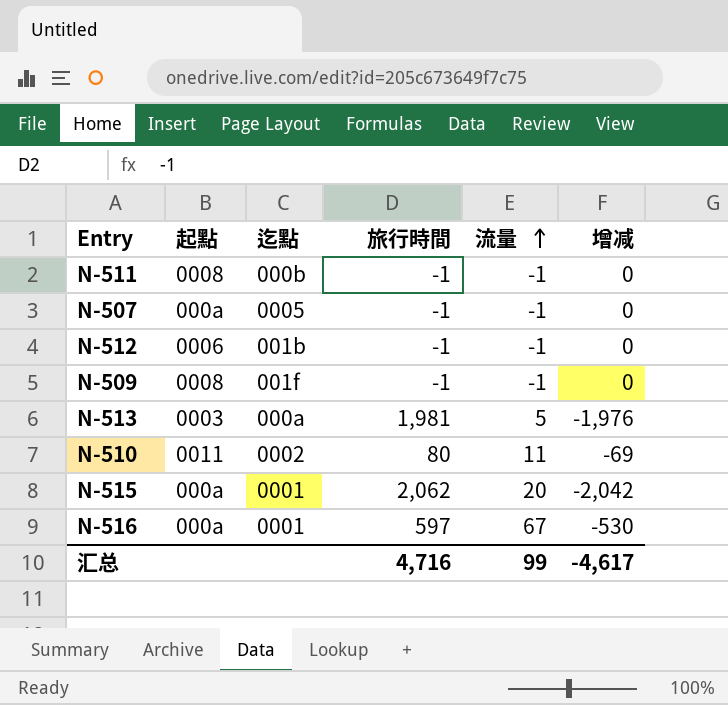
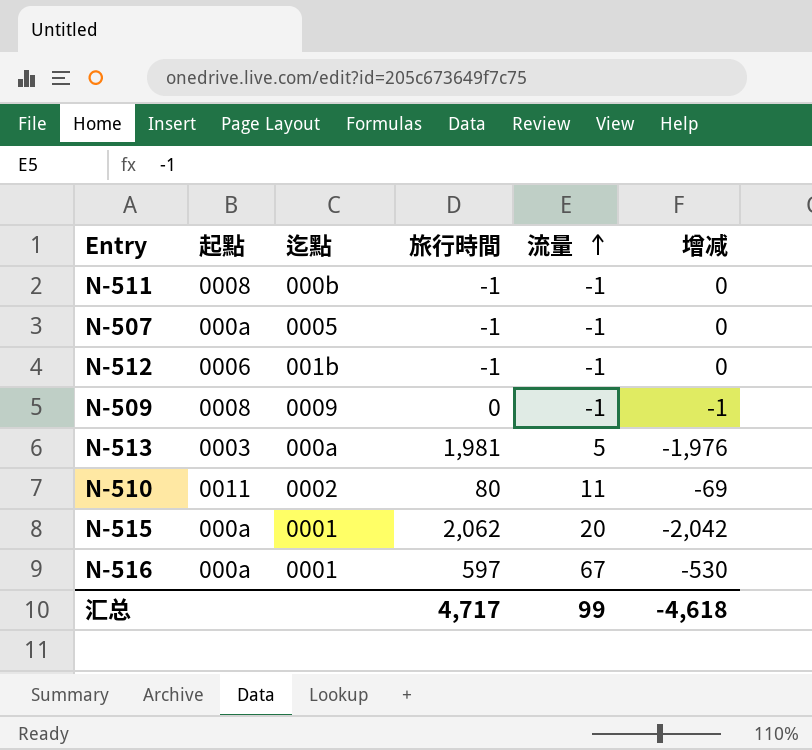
N-509 | 迄點: 001f -> 0009
N-509 | 旅行時間: -1 -> 0
N-509 | 增减: 0 -> -1
汇总 | 旅行時間: 4,716 -> 4,717
汇总 | 增减: -4,617 -> -4,618

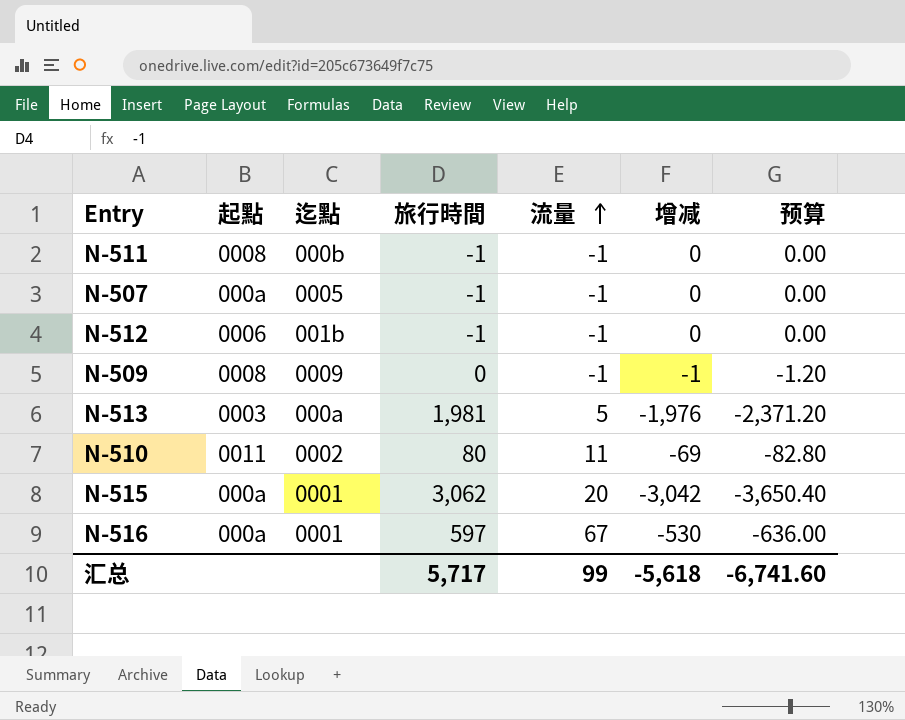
column 预算 | formula: none -> [增减] * 1.2
N-515 | 旅行時間: 2,062 -> 3,062
N-515 | 增减: -2,042 -> -3,042
汇总 | 旅行時間: 4,717 -> 5,717
汇总 | 增减: -4,618 -> -5,618

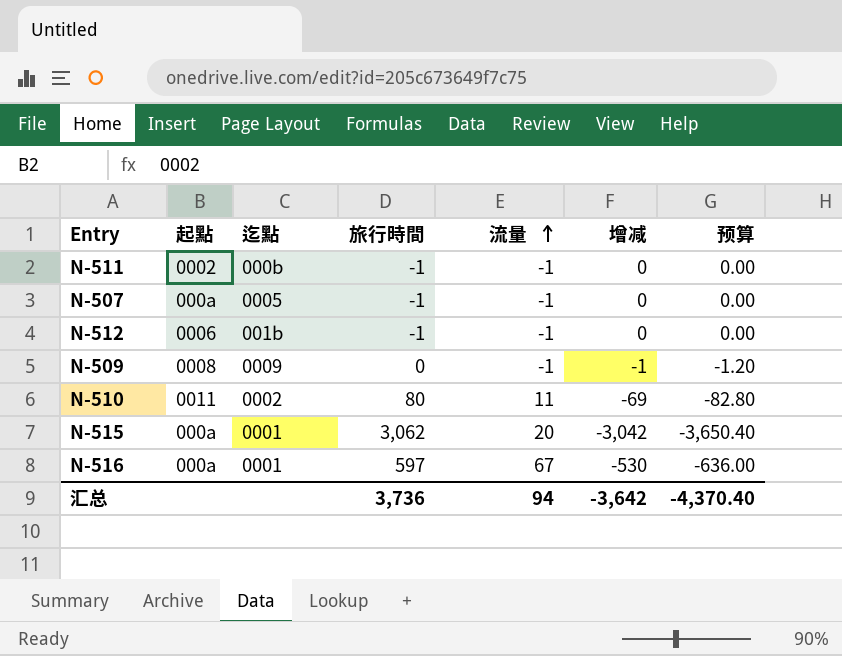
row N-513: 0003 | 000a | 1,981 | 5 | -1,976 | -2,371.20 -> none
N-511 | 起點: 0008 -> 0002
汇总 | 旅行時間: 5,717 -> 3,736
汇总 | 流量: 99 -> 94
汇总 | 增减: -5,618 -> -3,642
汇总 | 预算: -6,741.60 -> -4,370.40

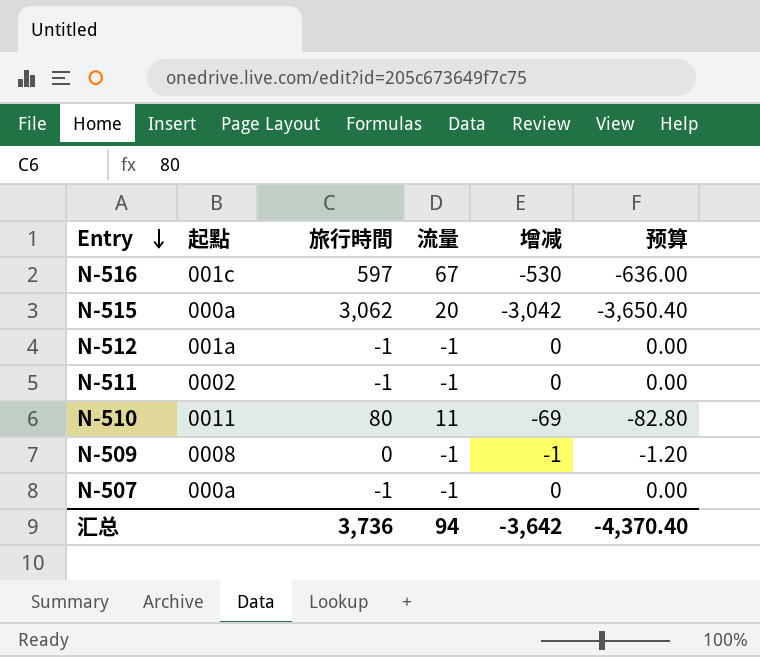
row order: 流量 ascending -> Entry descending
column 迄點 | position: 3 -> none
N-516 | 起點: 000a -> 001c
N-512 | 起點: 0006 -> 001a

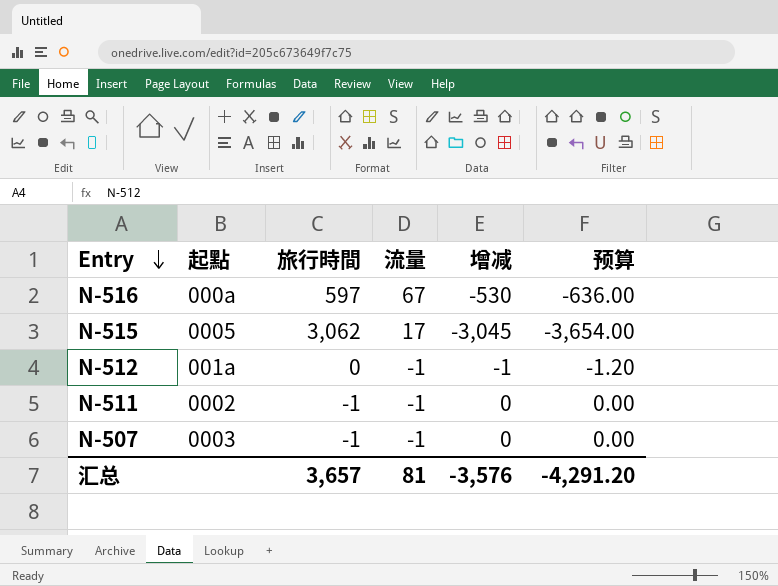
row N-510: 0011 | 80 | 11 | -69 | -82.80 -> none
row N-509: 0008 | 0 | -1 | -1 | -1.20 -> none
N-516 | 起點: 001c -> 000a
N-515 | 起點: 000a -> 0005
N-515 | 流量: 20 -> 17
N-515 | 增减: -3,042 -> -3,045
N-515 | 预算: -3,650.40 -> -3,654.00
N-512 | 旅行時間: -1 -> 0
N-512 | 增减: 0 -> -1
N-512 | 预算: 0.00 -> -1.20
N-507 | 起點: 000a -> 0003
汇总 | 旅行時間: 3,736 -> 3,657
汇总 | 流量: 94 -> 81
汇总 | 增减: -3,642 -> -3,576
汇总 | 预算: -4,370.40 -> -4,291.20

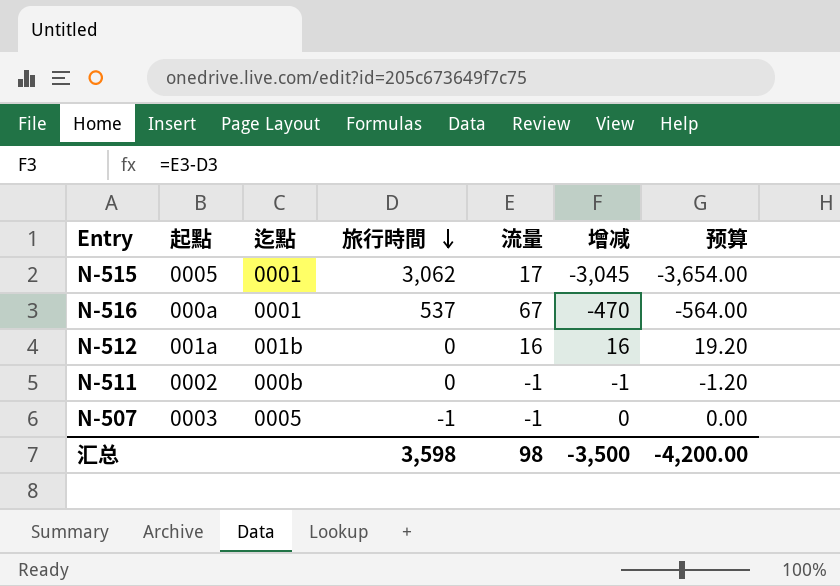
row order: Entry descending -> 旅行時間 descending
column 迄點 | position: none -> 3
N-516 | 旅行時間: 597 -> 537
N-516 | 增减: -530 -> -470
N-516 | 预算: -636.00 -> -564.00
N-512 | 流量: -1 -> 16
N-512 | 增减: -1 -> 16
N-512 | 预算: -1.20 -> 19.20
N-511 | 旅行時間: -1 -> 0
N-511 | 增减: 0 -> -1
N-511 | 预算: 0.00 -> -1.20
汇总 | 旅行時間: 3,657 -> 3,598
汇总 | 流量: 81 -> 98
汇总 | 增减: -3,576 -> -3,500
汇总 | 预算: -4,291.20 -> -4,200.00

